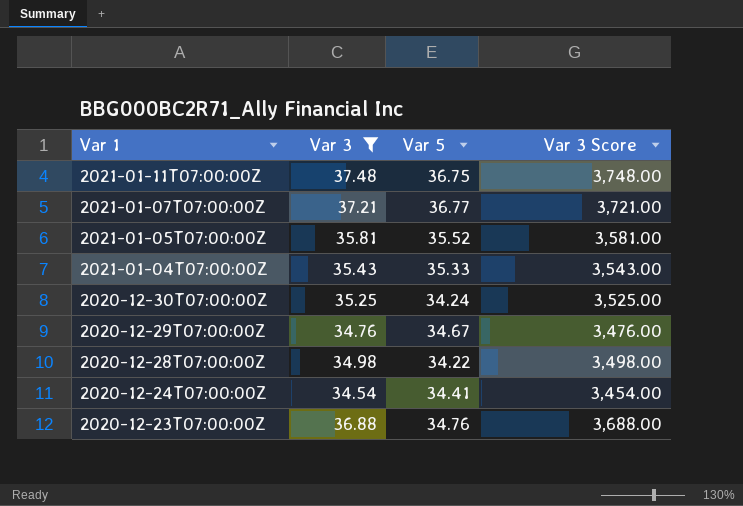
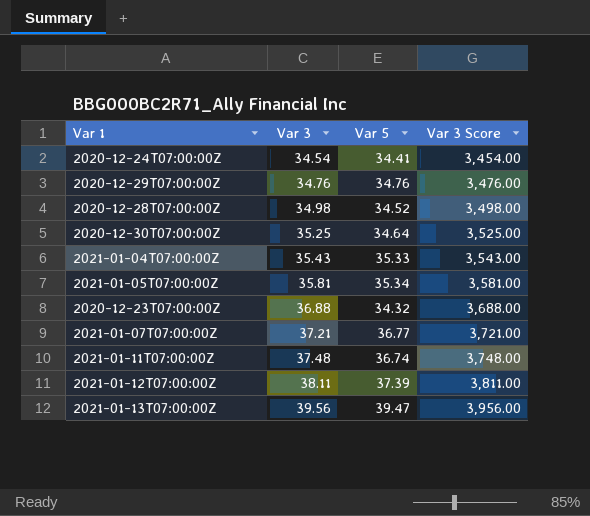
filter: Var 3 <= 37.48 -> none
row order: Var 1 descending -> Var 3 ascending
2020-12-29T07:00:00Z | Var 5: 34.67 -> 34.76
2020-12-28T07:00:00Z | Var 5: 34.22 -> 34.52
2020-12-30T07:00:00Z | Var 5: 34.24 -> 34.64
2021-01-05T07:00:00Z | Var 5: 35.52 -> 35.34
2020-12-23T07:00:00Z | Var 5: 34.76 -> 34.32
2021-01-11T07:00:00Z | Var 5: 36.75 -> 36.74

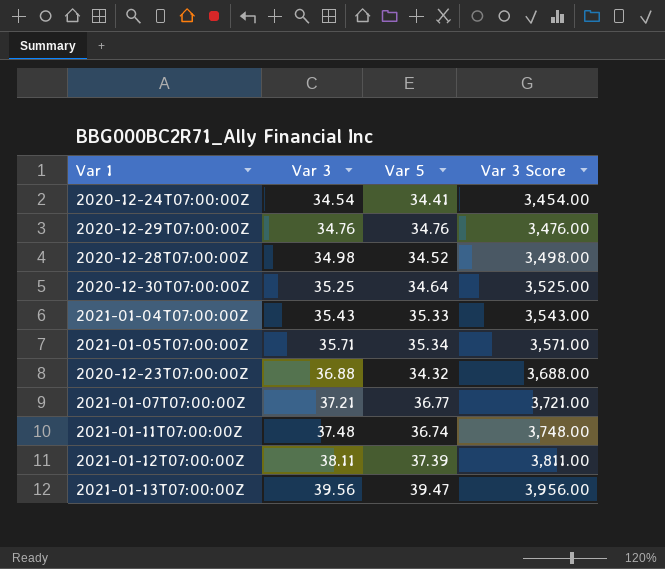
2021-01-05T07:00:00Z | Var 3: 35.81 -> 35.71
2021-01-05T07:00:00Z | Var 3 Score: 3,581.00 -> 3,571.00

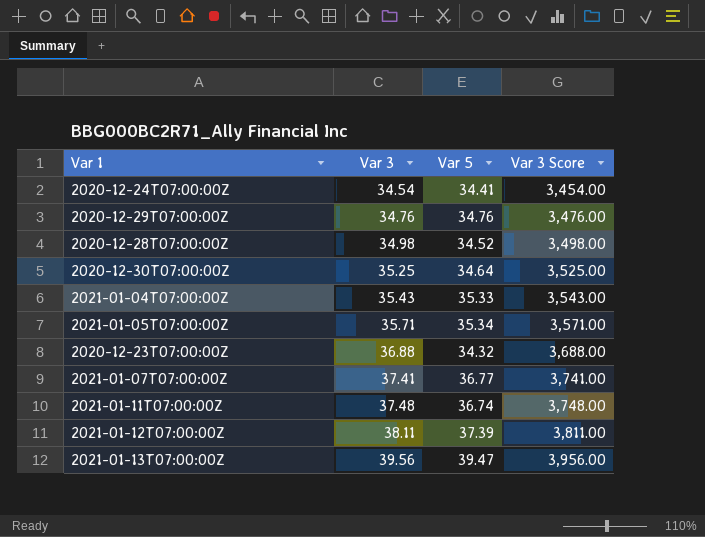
2021-01-07T07:00:00Z | Var 3: 37.21 -> 37.41
2021-01-07T07:00:00Z | Var 3 Score: 3,721.00 -> 3,741.00

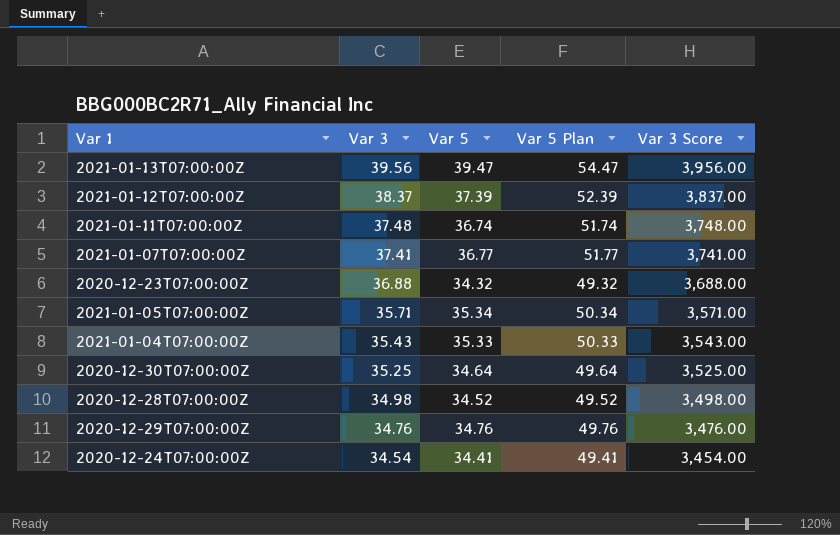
row order: Var 3 ascending -> Var 3 descending
column Var 5 Plan | formula: none -> [Var 5] + 15
2021-01-12T07:00:00Z | Var 3: 38.11 -> 38.37
2021-01-12T07:00:00Z | Var 3 Score: 3,811.00 -> 3,837.00

